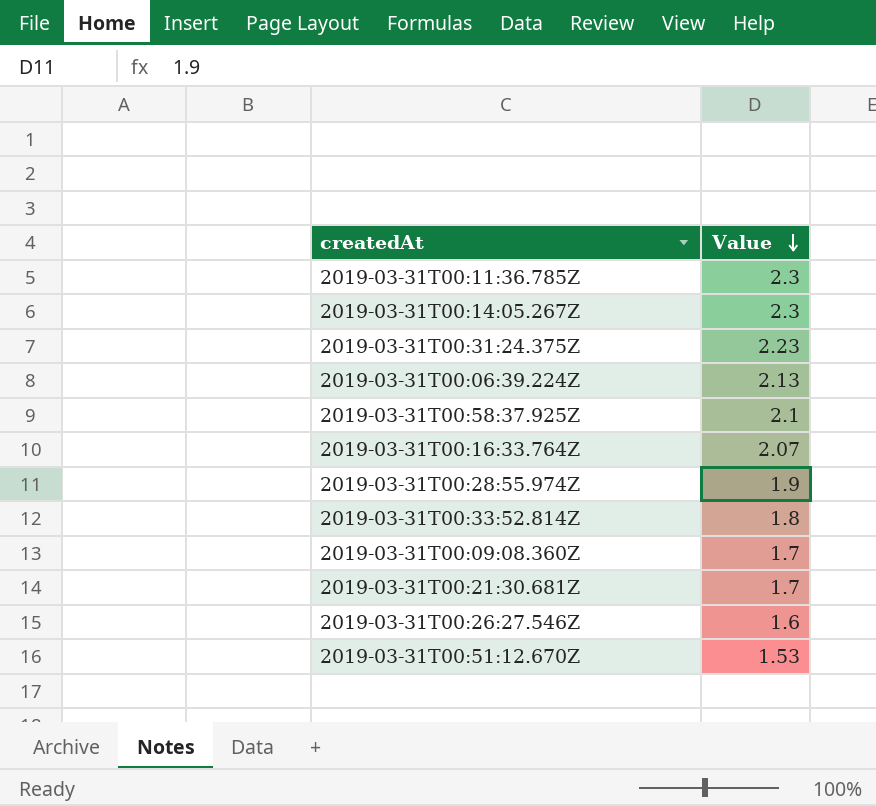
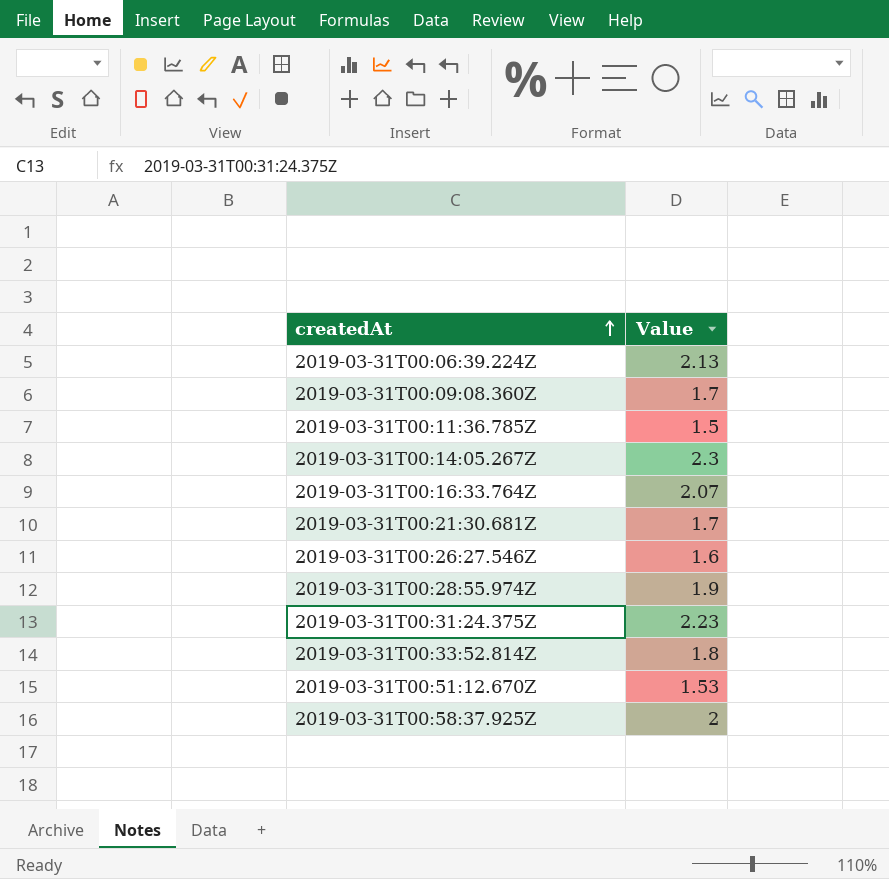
row order: Value descending -> createdAt ascending
2019-03-31T00:11:36.785Z | Value: 2.3 -> 1.5
2019-03-31T00:58:37.925Z | Value: 2.1 -> 2

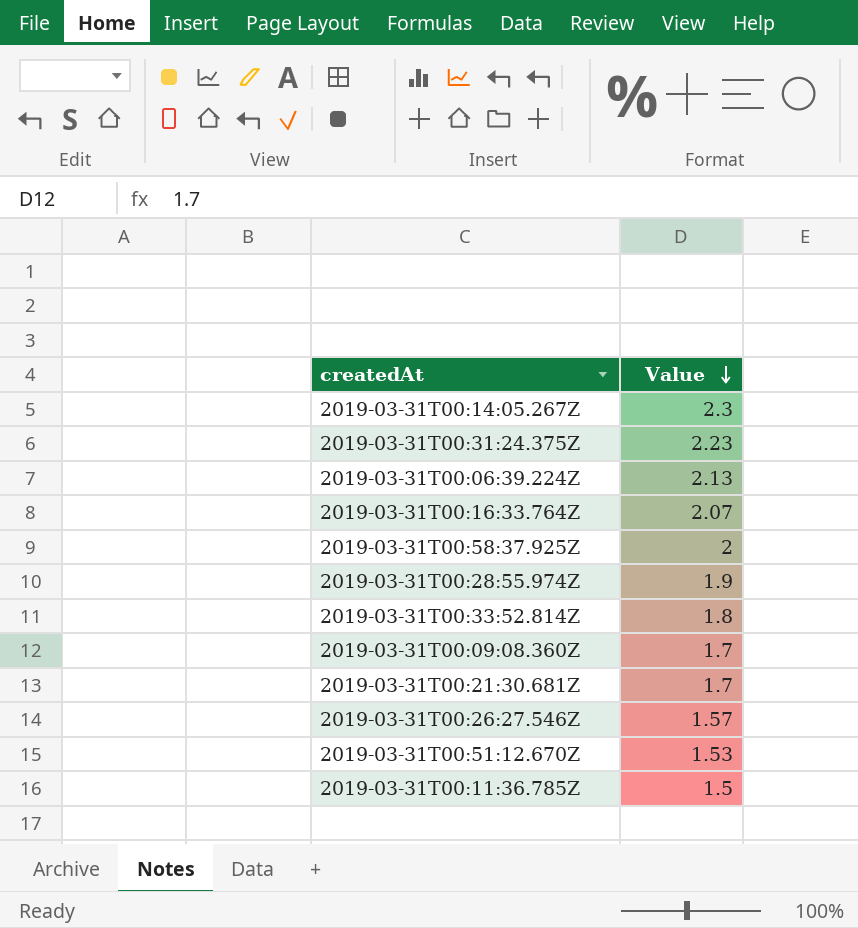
row order: createdAt ascending -> Value descending
2019-03-31T00:26:27.546Z | Value: 1.6 -> 1.57

